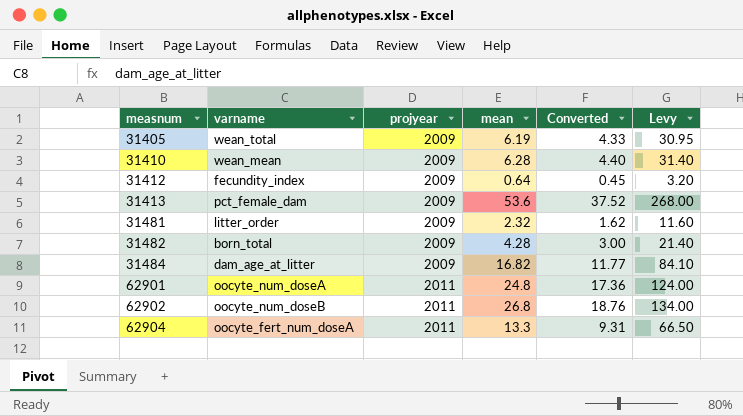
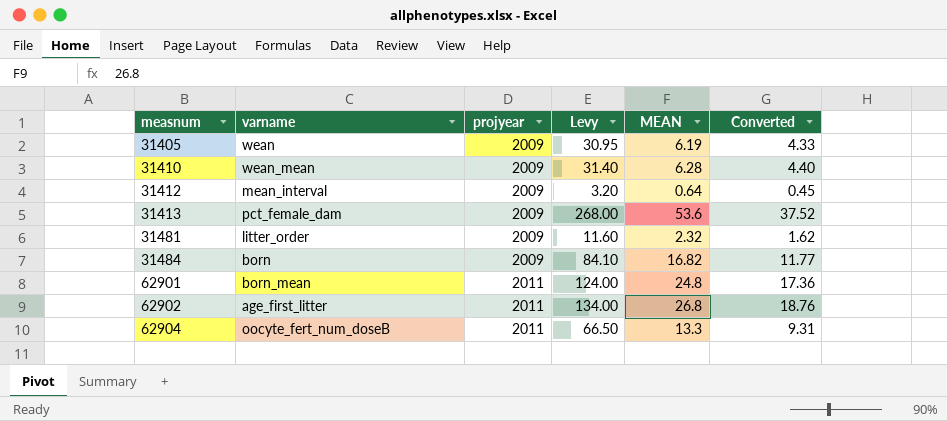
column Levy | position: 6 -> 4
column name: mean -> MEAN
row 31482: born_total | 2009 | 4.28 | 3.00 | 21.40 -> none
31405 | varname: wean_total -> wean
31412 | varname: fecundity_index -> mean_interval
31484 | varname: dam_age_at_litter -> born
62901 | varname: oocyte_num_doseA -> born_mean
62902 | varname: oocyte_num_doseB -> age_first_litter
62904 | varname: oocyte_fert_num_doseA -> oocyte_fert_num_doseB

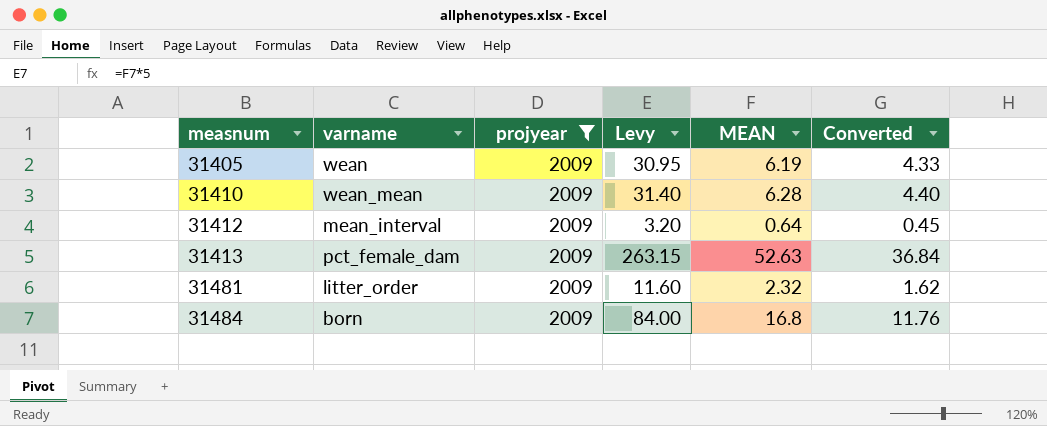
filter: none -> projyear = 2009
31413 | Levy: 268.00 -> 263.15
31413 | MEAN: 53.6 -> 52.63
31413 | Converted: 37.52 -> 36.84
31484 | Levy: 84.10 -> 84.00
31484 | MEAN: 16.82 -> 16.8
31484 | Converted: 11.77 -> 11.76

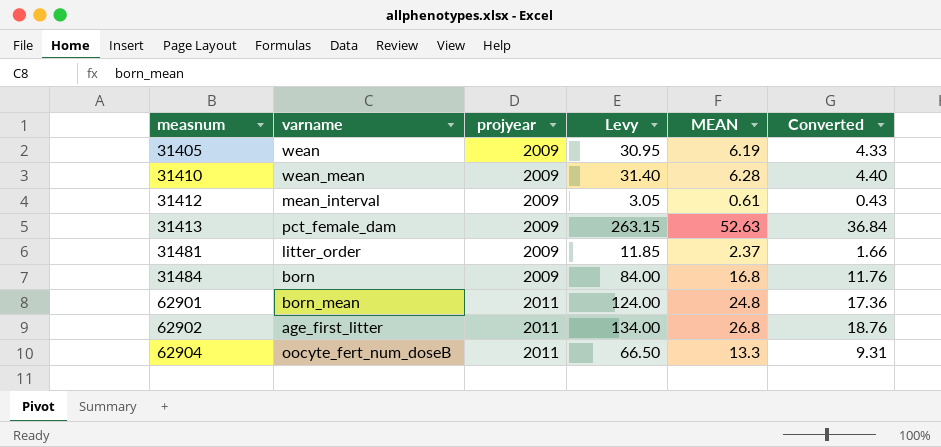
filter: projyear = 2009 -> none
31412 | Levy: 3.20 -> 3.05
31412 | MEAN: 0.64 -> 0.61
31412 | Converted: 0.45 -> 0.43
31481 | Levy: 11.60 -> 11.85
31481 | MEAN: 2.32 -> 2.37
31481 | Converted: 1.62 -> 1.66

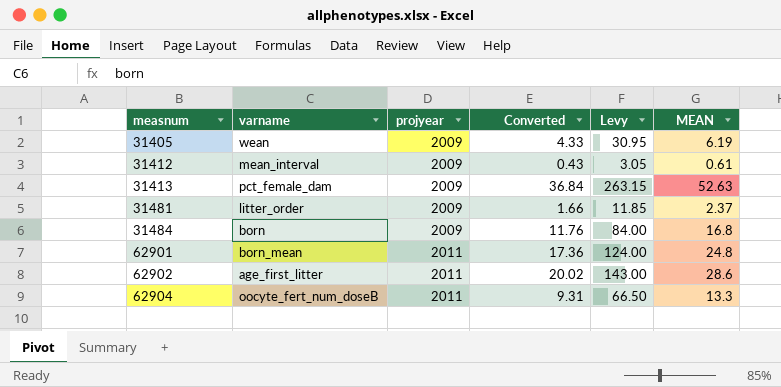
column Converted | position: 6 -> 4
row 31410: wean_mean | 2009 | 31.40 | 6.28 | 4.40 -> none
62902 | Converted: 18.76 -> 20.02
62902 | Levy: 134.00 -> 143.00
62902 | MEAN: 26.8 -> 28.6

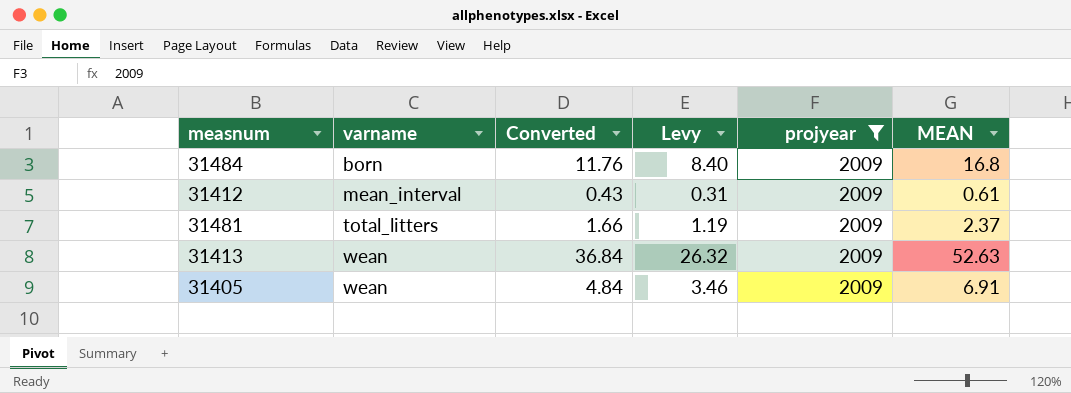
filter: none -> projyear = 2009
row order: measnum ascending -> varname ascending
column Levy | formula: [MEAN] * 5 -> [MEAN] * 0.5
column projyear | position: 3 -> 5
31481 | varname: litter_order -> total_litters
31413 | varname: pct_female_dam -> wean
31405 | Converted: 4.33 -> 4.84
31405 | MEAN: 6.19 -> 6.91

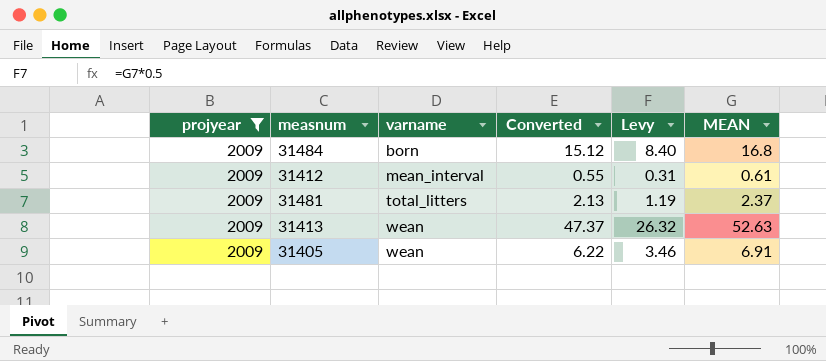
column projyear | position: 5 -> 1
column Converted | formula: [MEAN] * 0.7 -> [MEAN] * 0.9

